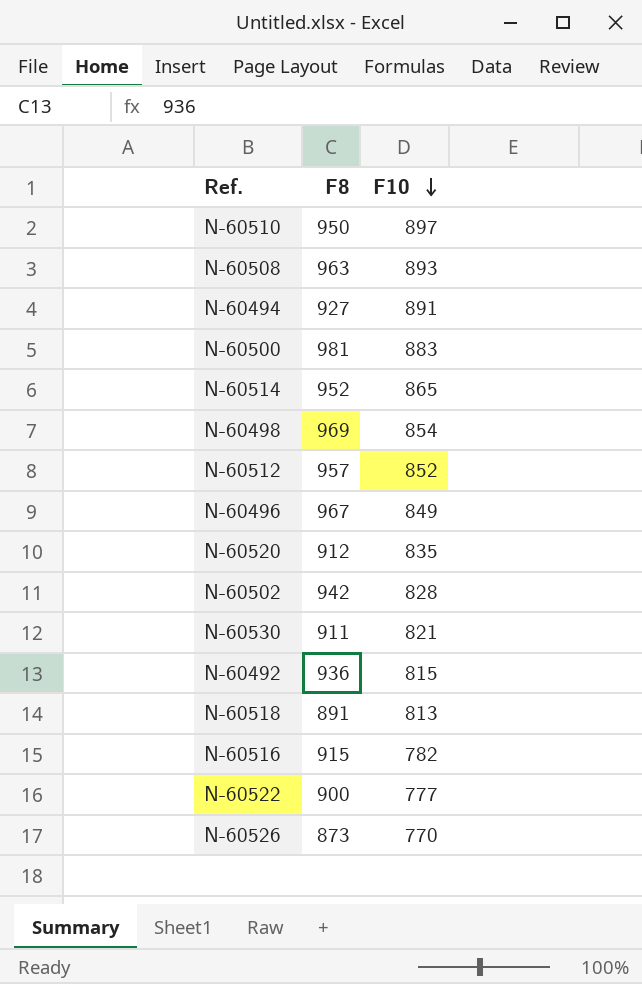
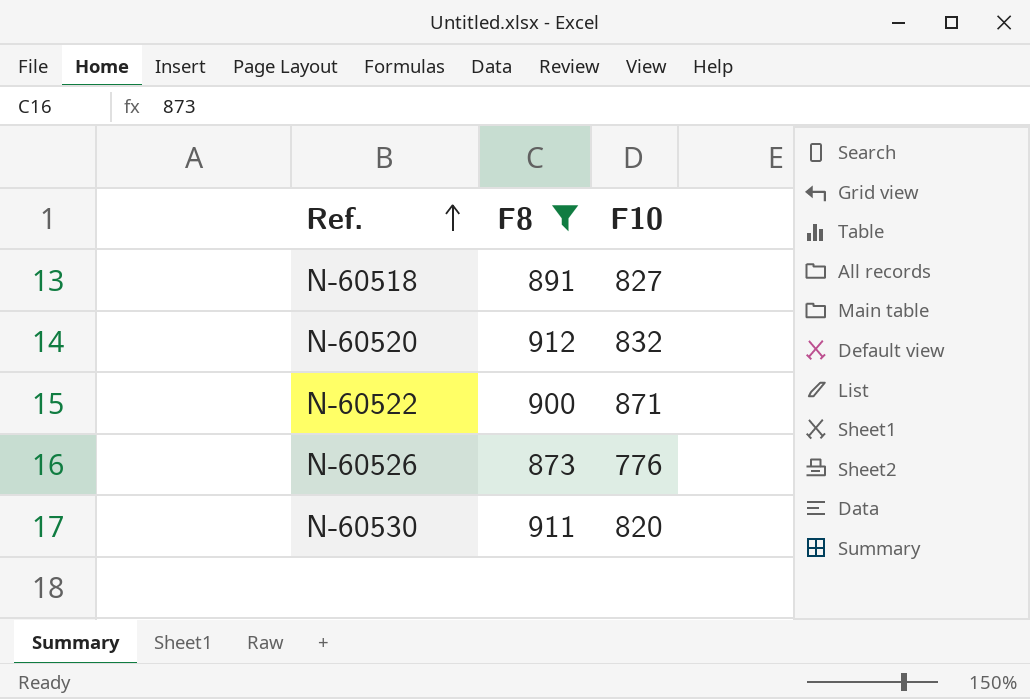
filter: none -> F8 <= 912
row order: F10 descending -> Ref. ascending
N-60518 | F10: 813 -> 827
N-60520 | F10: 835 -> 832
N-60522 | F10: 777 -> 871
N-60526 | F10: 770 -> 776
N-60530 | F10: 821 -> 820

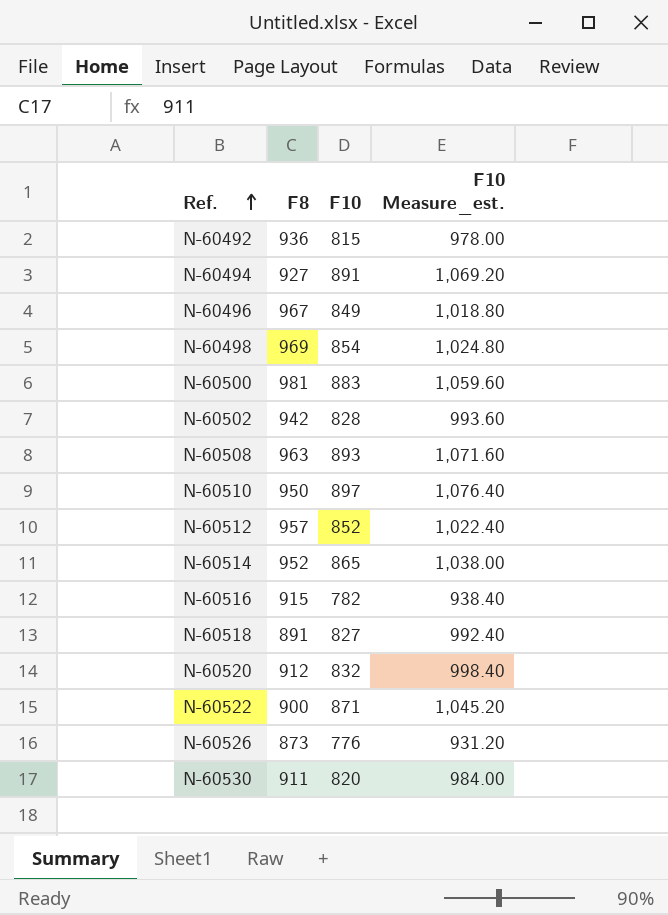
filter: F8 <= 912 -> none
column F10 Measure_est. | formula: none -> [F10] * 1.2

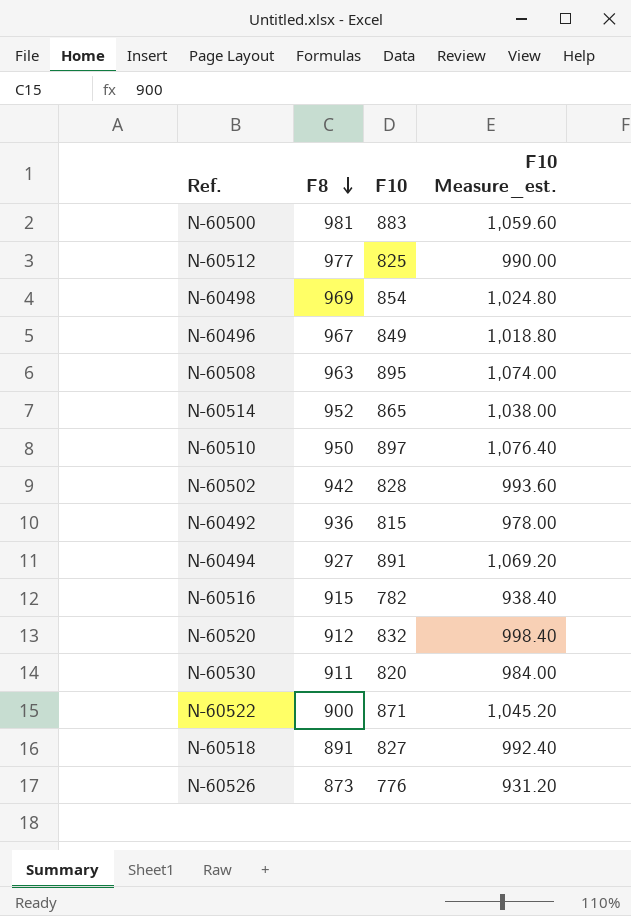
row order: Ref. ascending -> F8 descending
N-60512 | F8: 957 -> 977
N-60512 | F10: 852 -> 825
N-60512 | F10 Measure_est.: 1,022.40 -> 990.00
N-60508 | F10: 893 -> 895
N-60508 | F10 Measure_est.: 1,071.60 -> 1,074.00

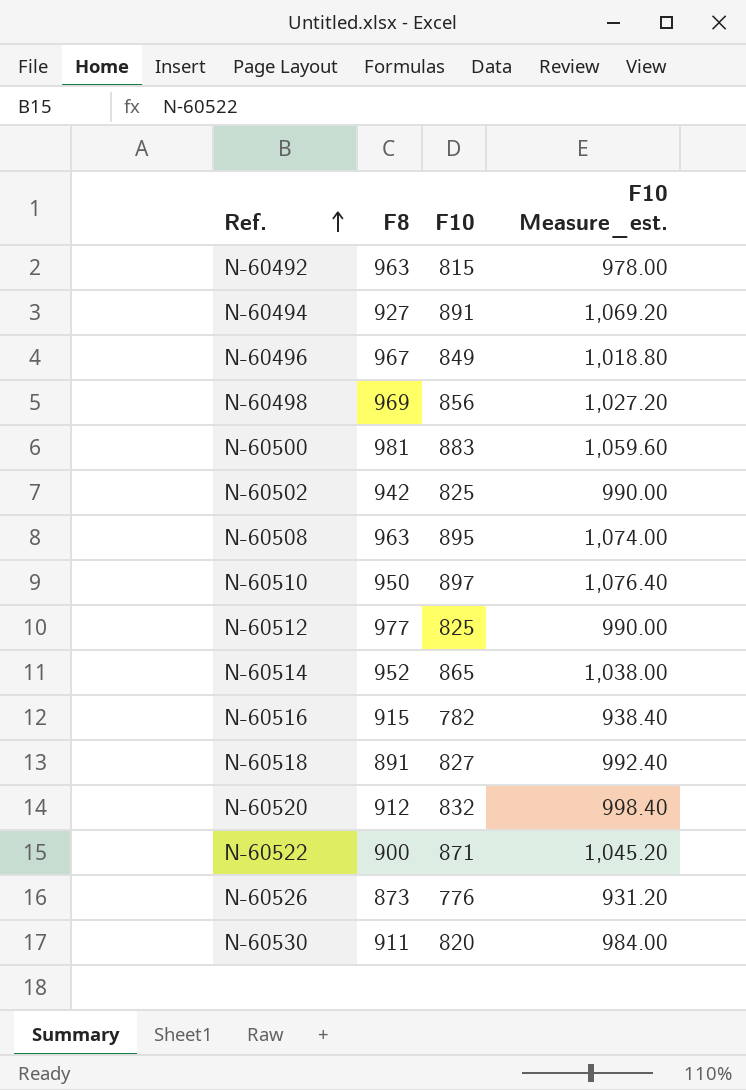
row order: F8 descending -> Ref. ascending
N-60492 | F8: 936 -> 963
N-60498 | F10: 854 -> 856
N-60498 | F10 Measure_est.: 1,024.80 -> 1,027.20
N-60502 | F10: 828 -> 825
N-60502 | F10 Measure_est.: 993.60 -> 990.00

